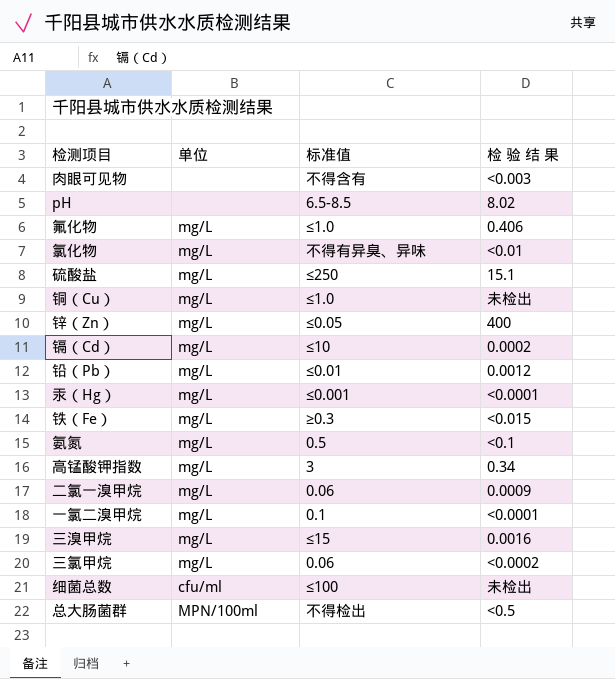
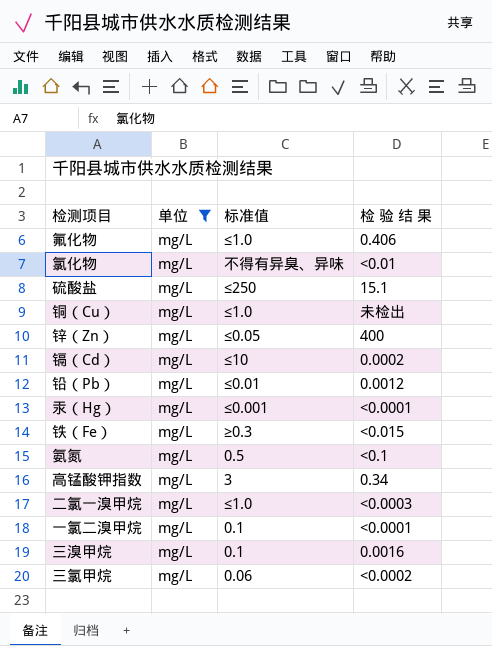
filter: none -> 单位 = mg/L
二氯一溴甲烷 | 标准值: 0.06 -> ≤1.0
二氯一溴甲烷 | 检 验 结 果: 0.0009 -> <0.0003
三溴甲烷 | 标准值: ≤15 -> 0.1

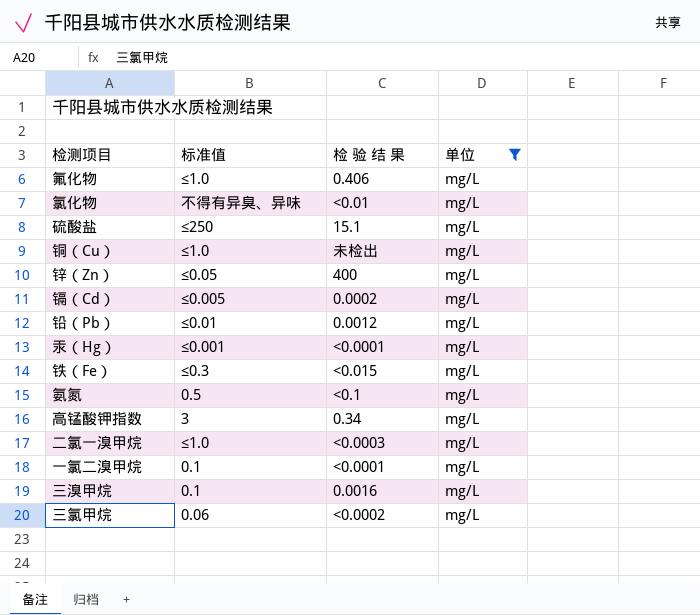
column 单位 | position: 2 -> 4
镉（Cd） | 标准值: ≤10 -> ≤0.005
铁（Fe） | 标准值: ≥0.3 -> ≤0.3

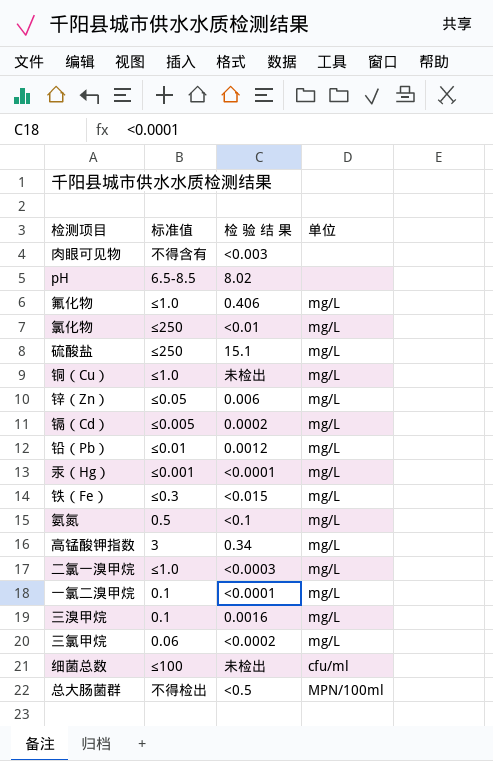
filter: 单位 = mg/L -> none
氯化物 | 标准值: 不得有异臭、异味 -> ≤250
锌（Zn） | 检 验 结 果: 400 -> 0.006

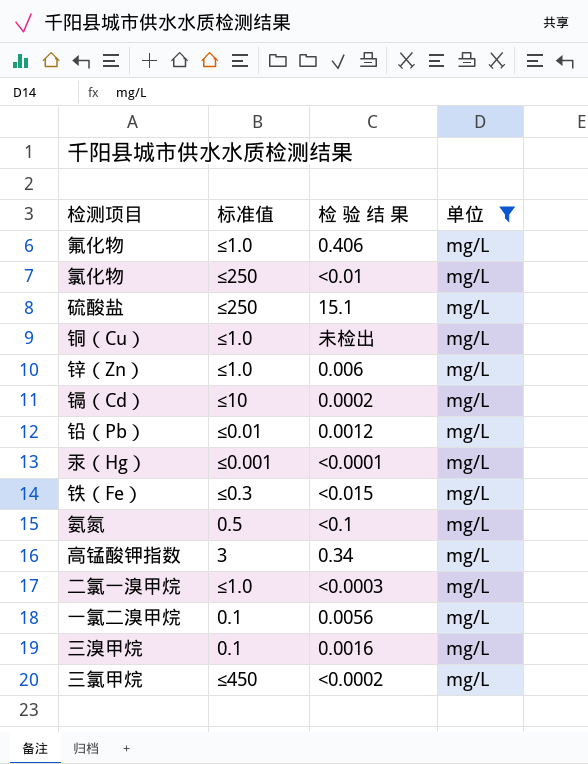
filter: none -> 单位 = mg/L
锌（Zn） | 标准值: ≤0.05 -> ≤1.0
镉（Cd） | 标准值: ≤0.005 -> ≤10
一氯二溴甲烷 | 检 验 结 果: <0.0001 -> 0.0056
三氯甲烷 | 标准值: 0.06 -> ≤450

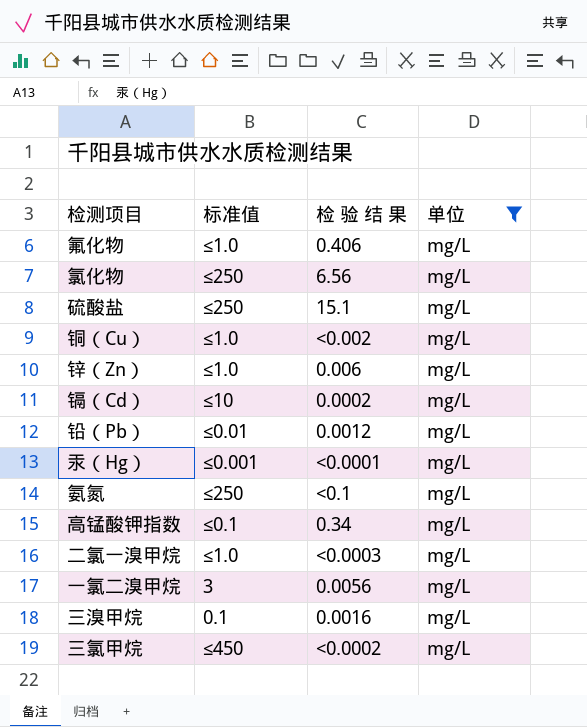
row 铁（Fe）: ≤0.3 | <0.015 | mg/L -> none
氯化物 | 检 验 结 果: <0.01 -> 6.56
铜（Cu） | 检 验 结 果: 未检出 -> <0.002
氨氮 | 标准值: 0.5 -> ≤250
高锰酸钾指数 | 标准值: 3 -> ≤0.1
一氯二溴甲烷 | 标准值: 0.1 -> 3

